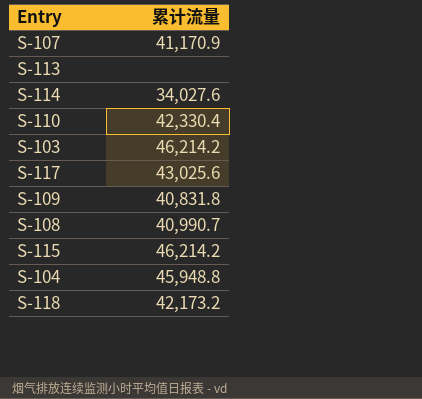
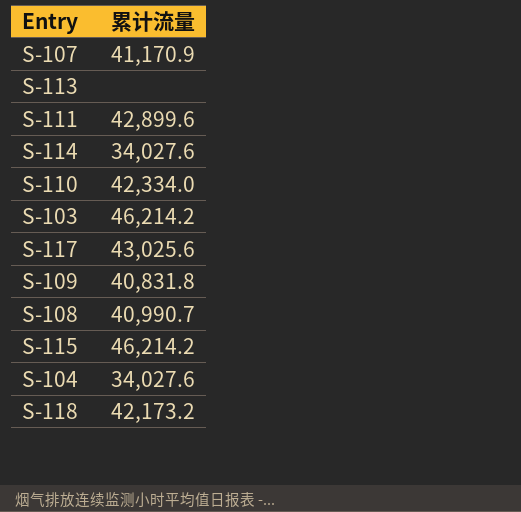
row S-111: none -> 42,899.6
S-110 | 累计流量: 42,330.4 -> 42,334.0
S-104 | 累计流量: 45,948.8 -> 34,027.6

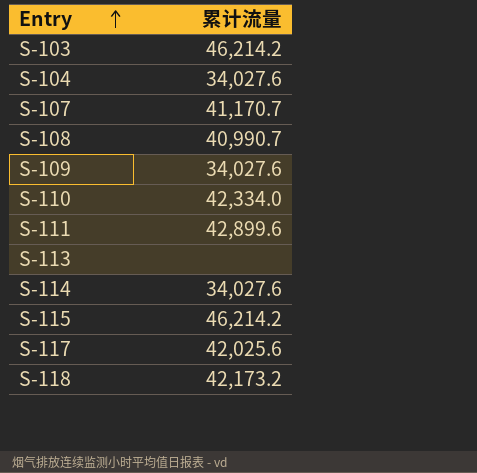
row order: none -> Entry ascending
S-107 | 累计流量: 41,170.9 -> 41,170.7
S-109 | 累计流量: 40,831.8 -> 34,027.6
S-117 | 累计流量: 43,025.6 -> 42,025.6

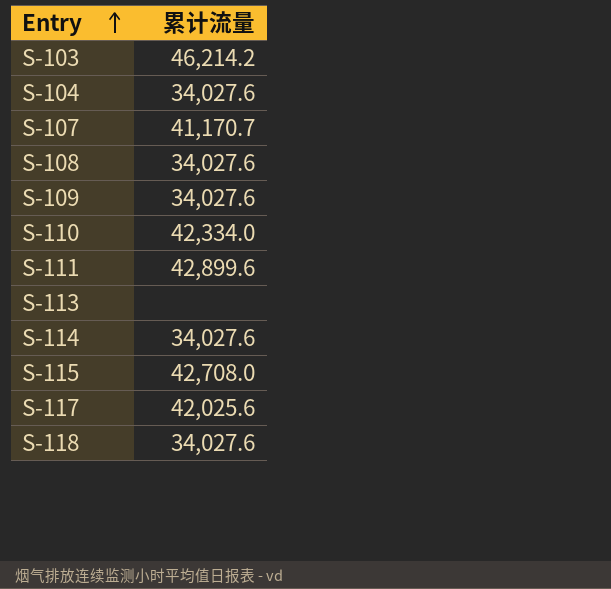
S-108 | 累计流量: 40,990.7 -> 34,027.6
S-115 | 累计流量: 46,214.2 -> 42,708.0
S-118 | 累计流量: 42,173.2 -> 34,027.6

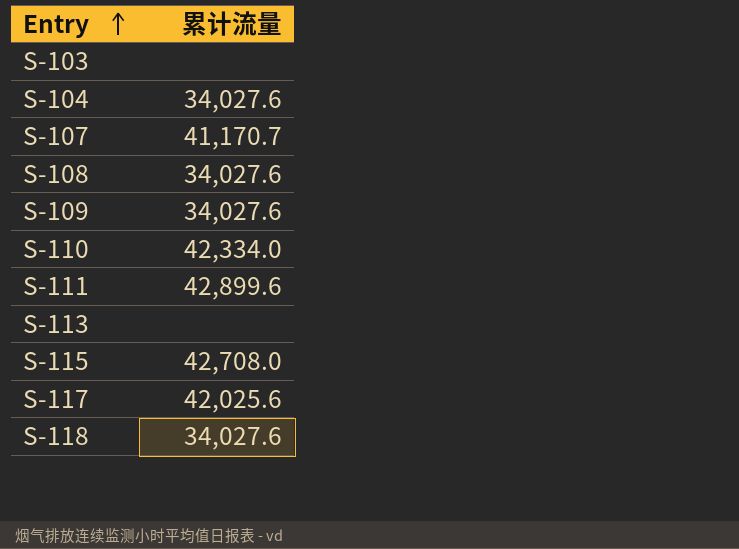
row S-114: 34,027.6 -> none
S-103 | 累计流量: 46,214.2 -> none

